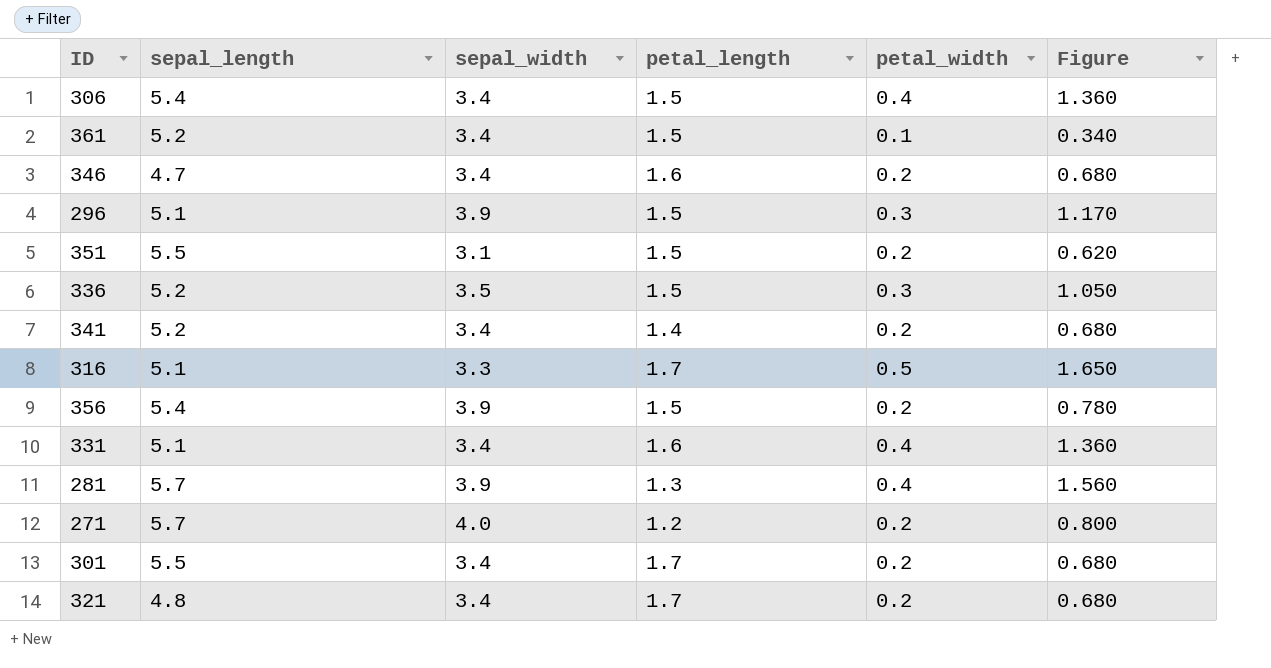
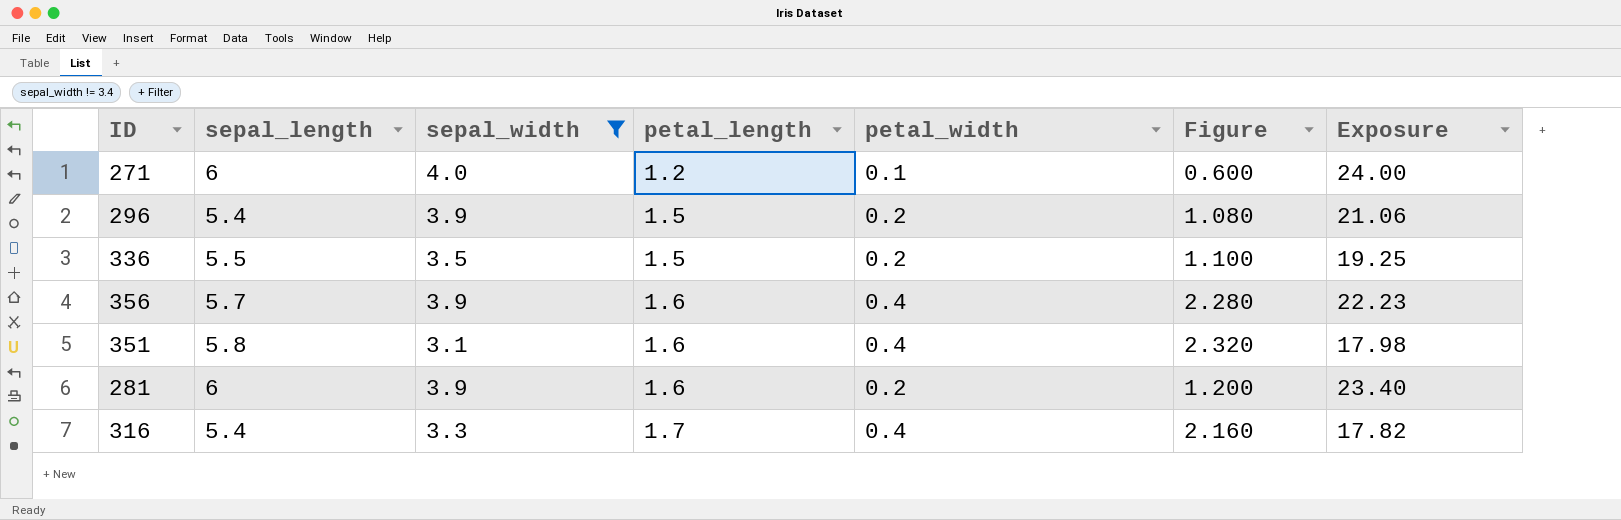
filter: none -> sepal_width != 3.4
row order: none -> petal_length ascending
column Figure | formula: [sepal_width] * [petal_width] -> [sepal_length] * [petal_width]
column Exposure | formula: none -> [sepal_length] * [sepal_width]
271 | sepal_length: 5.7 -> 6
271 | petal_width: 0.2 -> 0.1
296 | sepal_length: 5.1 -> 5.4
296 | petal_width: 0.3 -> 0.2
336 | sepal_length: 5.2 -> 5.5
336 | petal_width: 0.3 -> 0.2
356 | sepal_length: 5.4 -> 5.7
356 | petal_length: 1.5 -> 1.6
356 | petal_width: 0.2 -> 0.4
351 | sepal_length: 5.5 -> 5.8
351 | petal_length: 1.5 -> 1.6
351 | petal_width: 0.2 -> 0.4
281 | sepal_length: 5.7 -> 6
281 | petal_length: 1.3 -> 1.6
281 | petal_width: 0.4 -> 0.2
316 | sepal_length: 5.1 -> 5.4
316 | petal_width: 0.5 -> 0.4

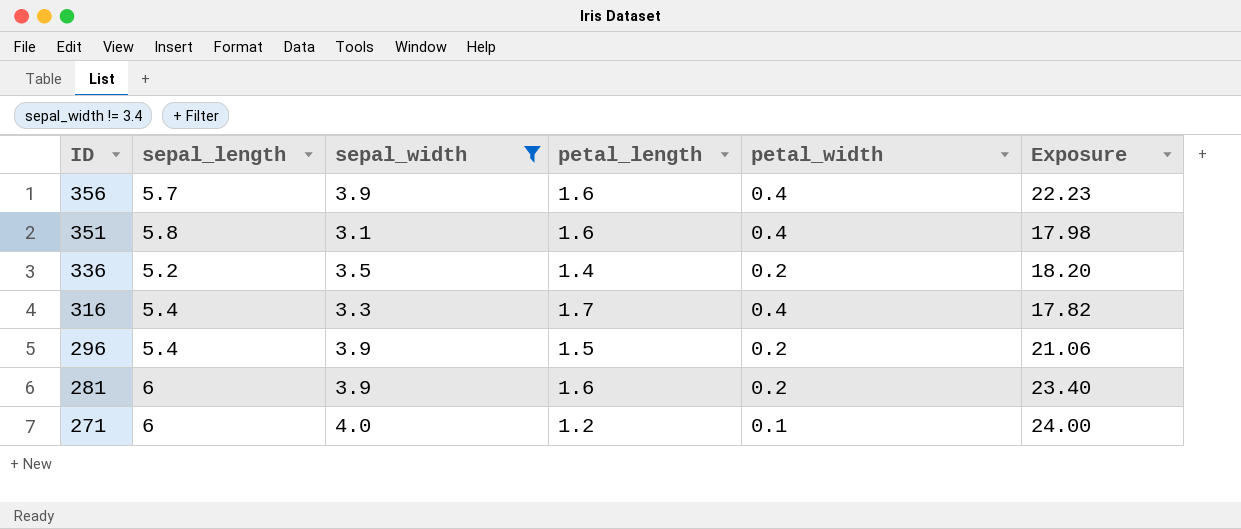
row order: petal_length ascending -> ID descending
column Figure | formula: [sepal_length] * [petal_width] -> none
336 | sepal_length: 5.5 -> 5.2
336 | petal_length: 1.5 -> 1.4
336 | Exposure: 19.25 -> 18.20

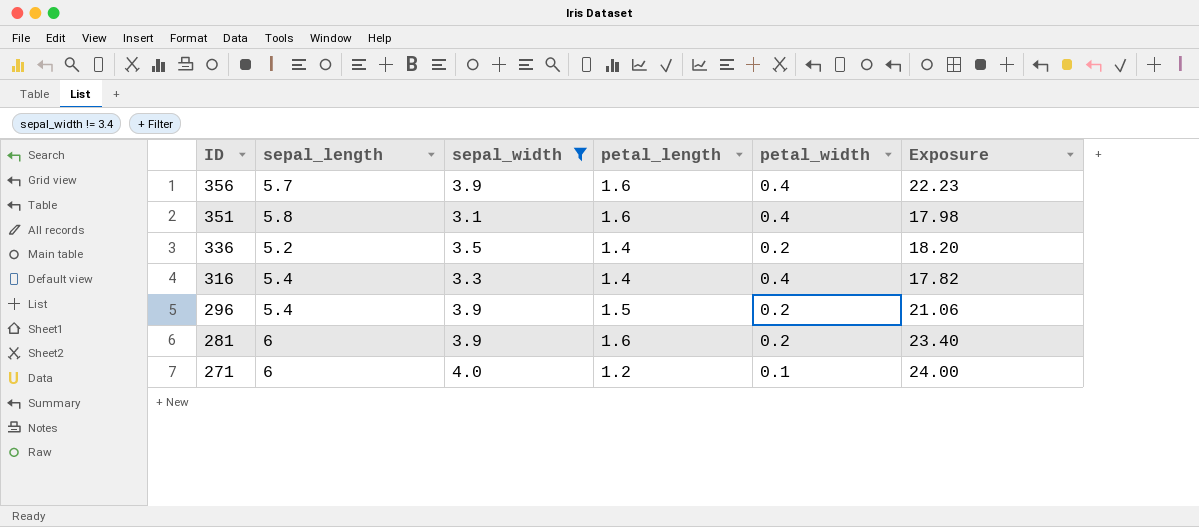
316 | petal_length: 1.7 -> 1.4

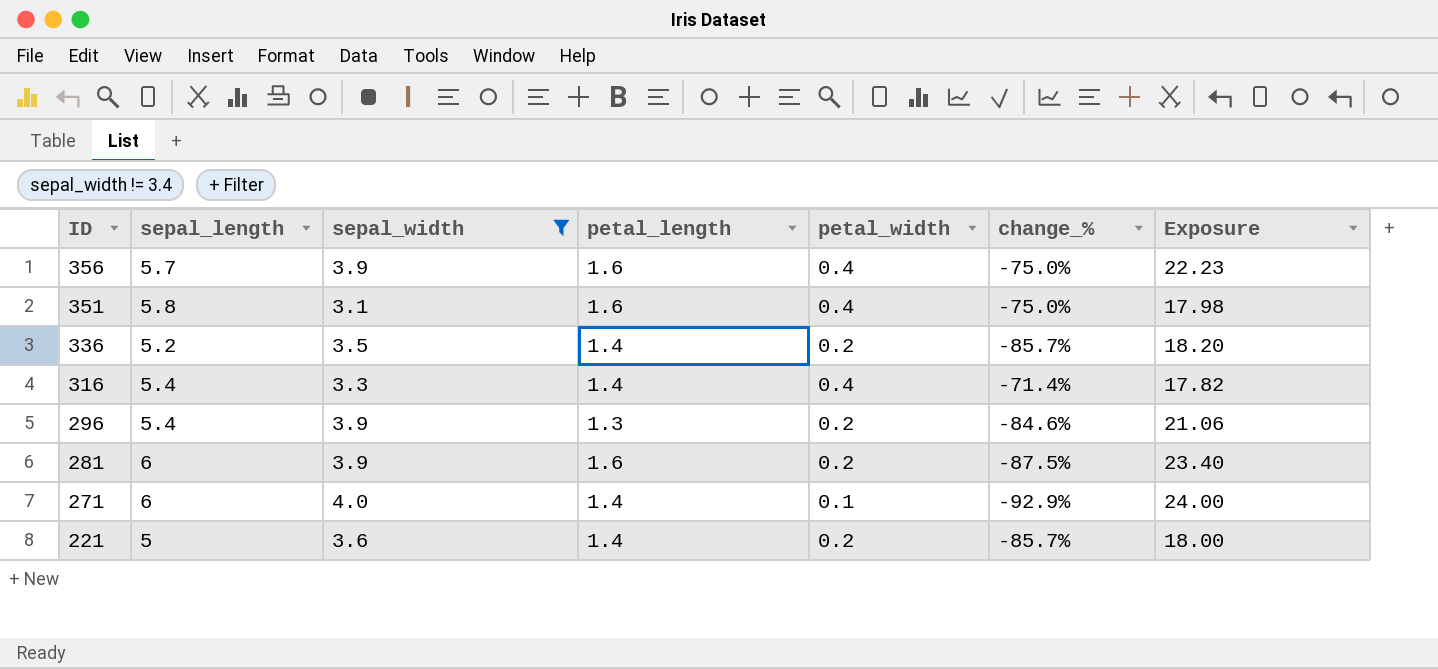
column change_% | formula: none -> ([petal_width] - [petal_length]) / [petal_length]
296 | petal_length: 1.5 -> 1.3
271 | petal_length: 1.2 -> 1.4
row 221: none -> 5 | 3.6 | 1.4 | 0.2 | -85.7% | 18.00

